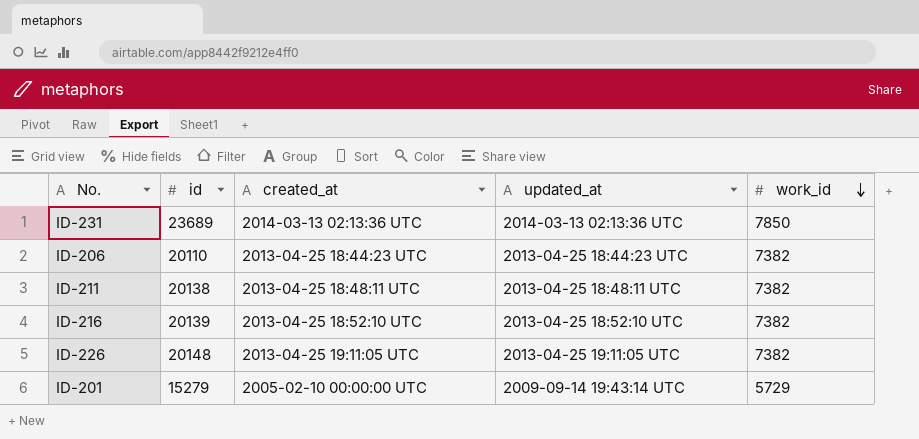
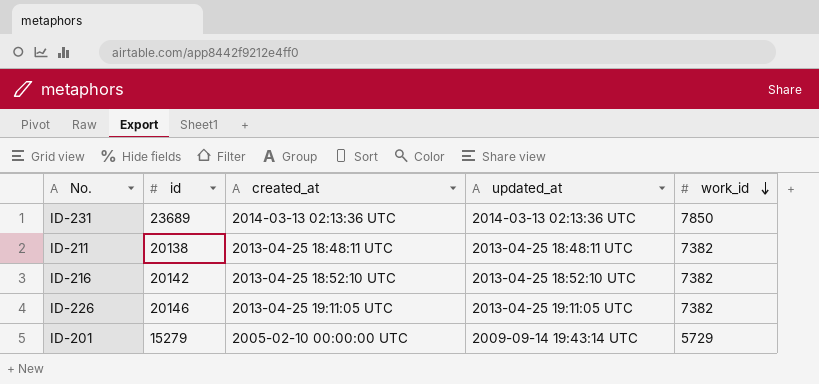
row ID-206: 20110 | 2013-04-25 18:44:23 UTC | 2013-04-25 18:44:23 UTC | 7382 -> none
ID-216 | id: 20139 -> 20142
ID-226 | id: 20148 -> 20146

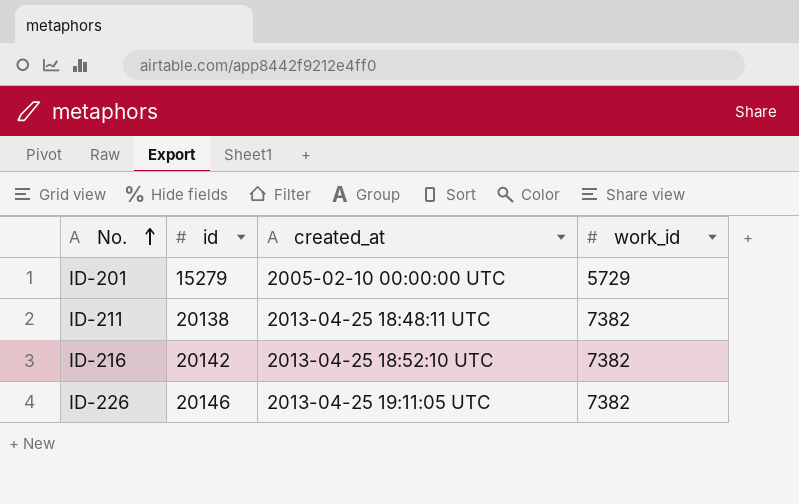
row order: work_id descending -> No. ascending
column updated_at | position: 4 -> none
row ID-231: 23689 | 2014-03-13 02:13:36 UTC | 2014-03-13 02:13:36 UTC | 7850 -> none

